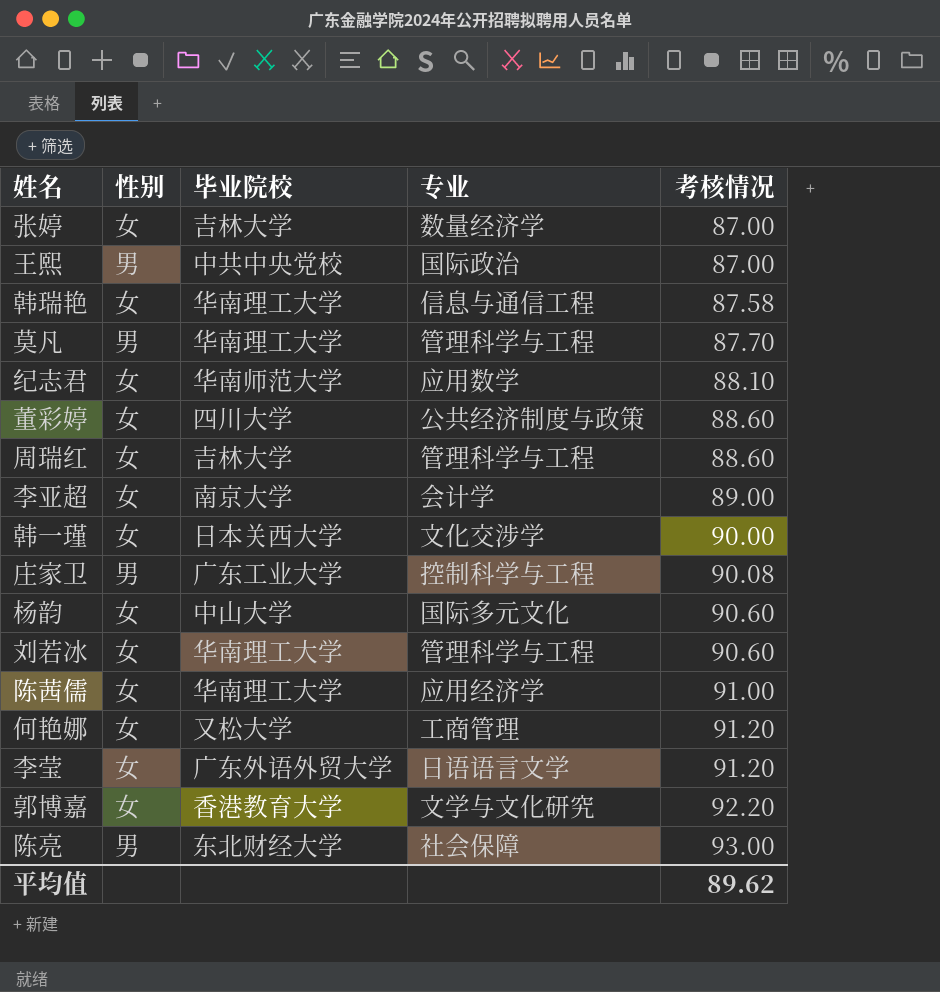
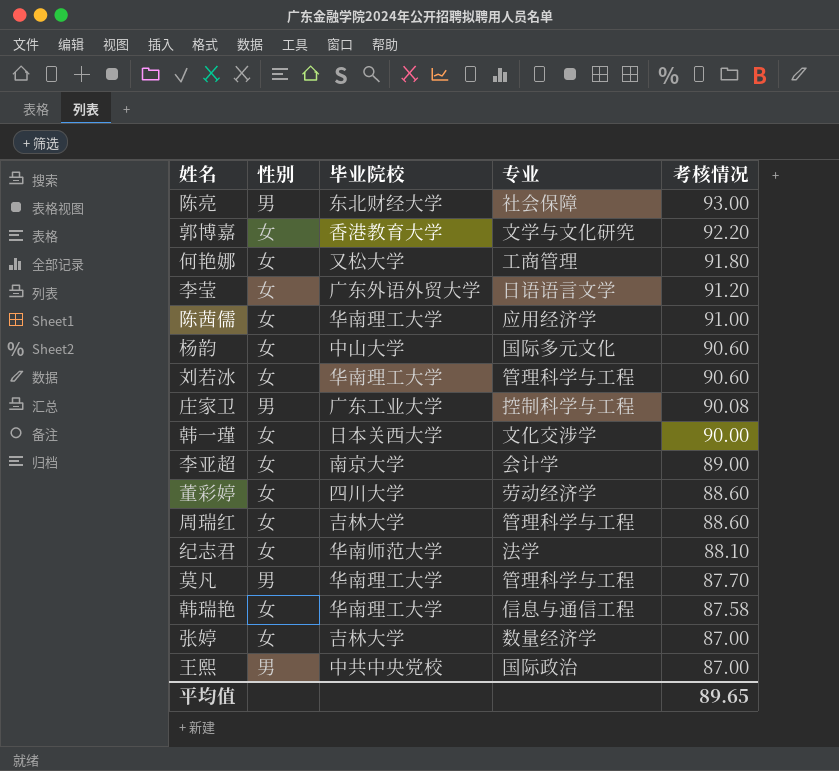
row order: 考核情况 ascending -> 考核情况 descending
何艳娜 | 考核情况: 91.20 -> 91.80
董彩婷 | 专业: 公共经济制度与政策 -> 劳动经济学
纪志君 | 专业: 应用数学 -> 法学
平均值 | 考核情况: 89.62 -> 89.65

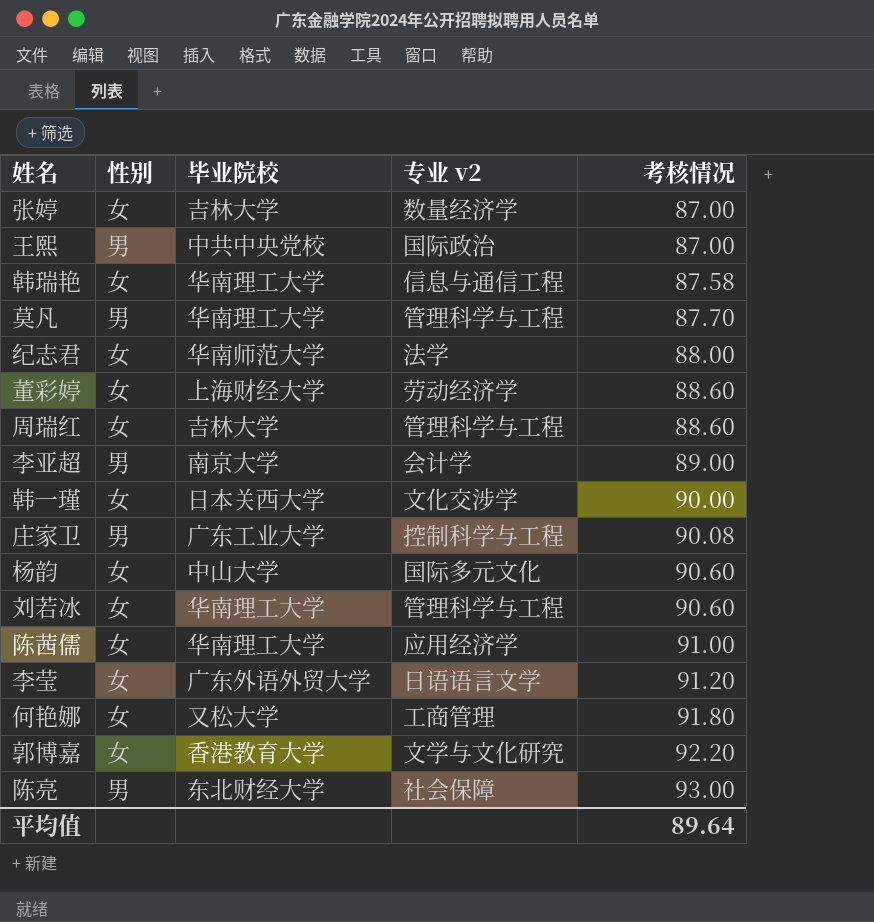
row order: 考核情况 descending -> 考核情况 ascending
column name: 专业 -> 专业 v2
纪志君 | 考核情况: 88.10 -> 88.00
董彩婷 | 毕业院校: 四川大学 -> 上海财经大学
李亚超 | 性别: 女 -> 男
平均值 | 考核情况: 89.65 -> 89.64

